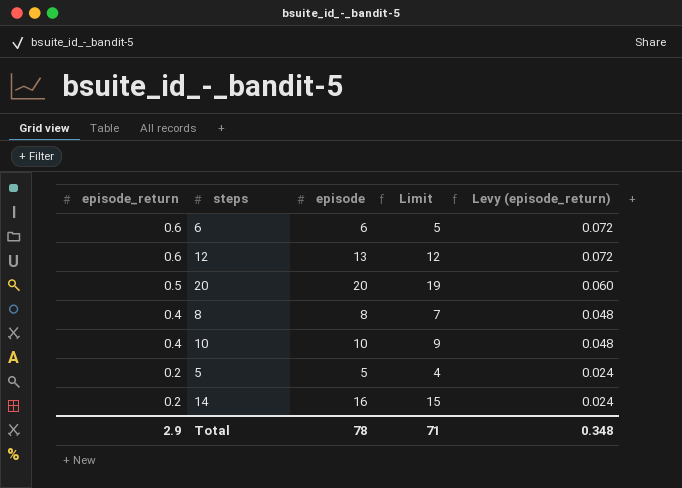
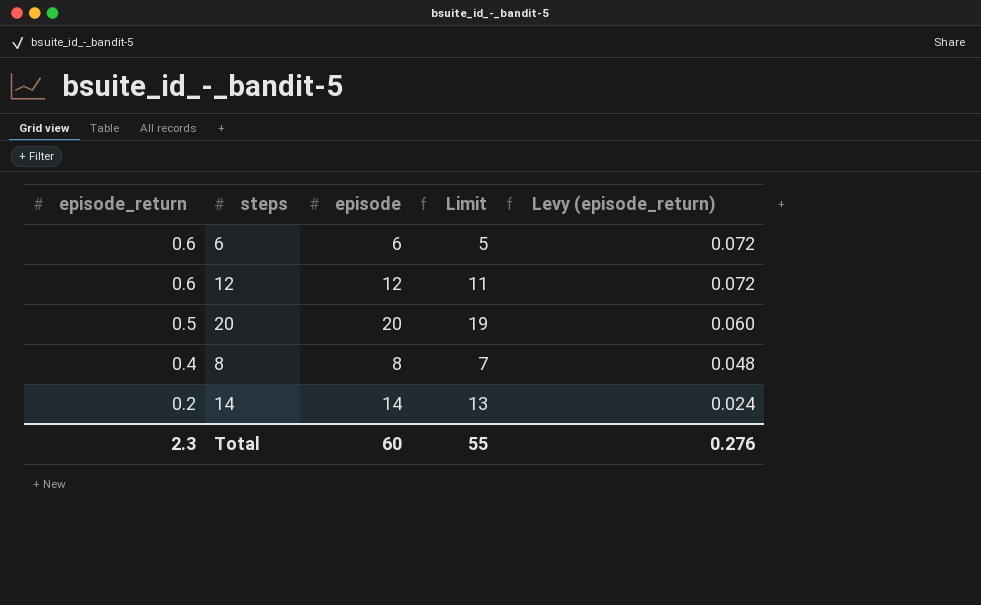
row 10: 0.4 | 10 | 9 | 0.048 -> none
row 5: 0.2 | 5 | 4 | 0.024 -> none
12 | episode: 13 -> 12
12 | Limit: 12 -> 11
14 | episode: 16 -> 14
14 | Limit: 15 -> 13
Total | episode_return: 2.9 -> 2.3
Total | episode: 78 -> 60
Total | Limit: 71 -> 55
Total | Levy (episode_return): 0.348 -> 0.276

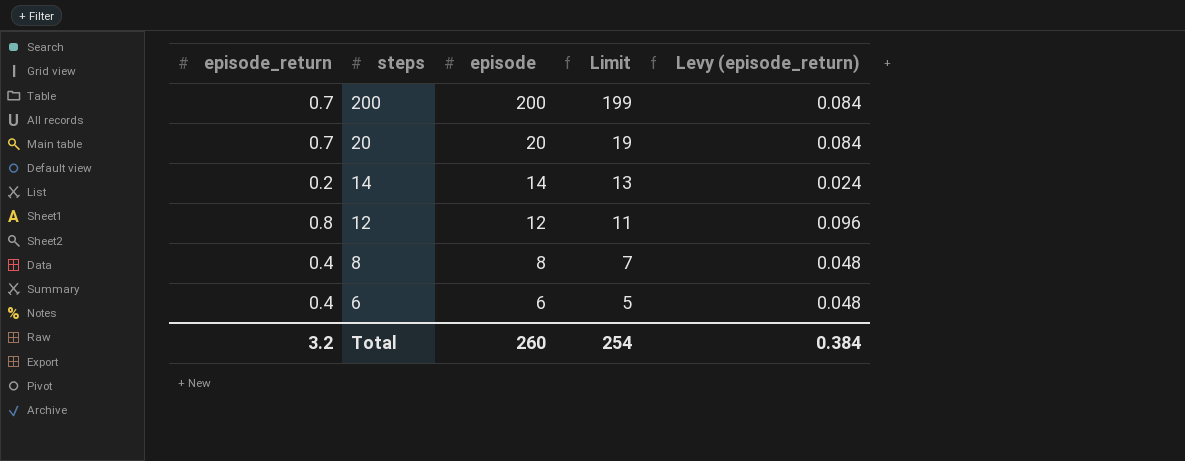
row order: episode_return descending -> steps descending
row 200: none -> 0.7 | 200 | 199 | 0.084
20 | episode_return: 0.5 -> 0.7
20 | Levy (episode_return): 0.060 -> 0.084
12 | episode_return: 0.6 -> 0.8
12 | Levy (episode_return): 0.072 -> 0.096
6 | episode_return: 0.6 -> 0.4
6 | Levy (episode_return): 0.072 -> 0.048
Total | episode_return: 2.3 -> 3.2
Total | episode: 60 -> 260
Total | Limit: 55 -> 254
Total | Levy (episode_return): 0.276 -> 0.384

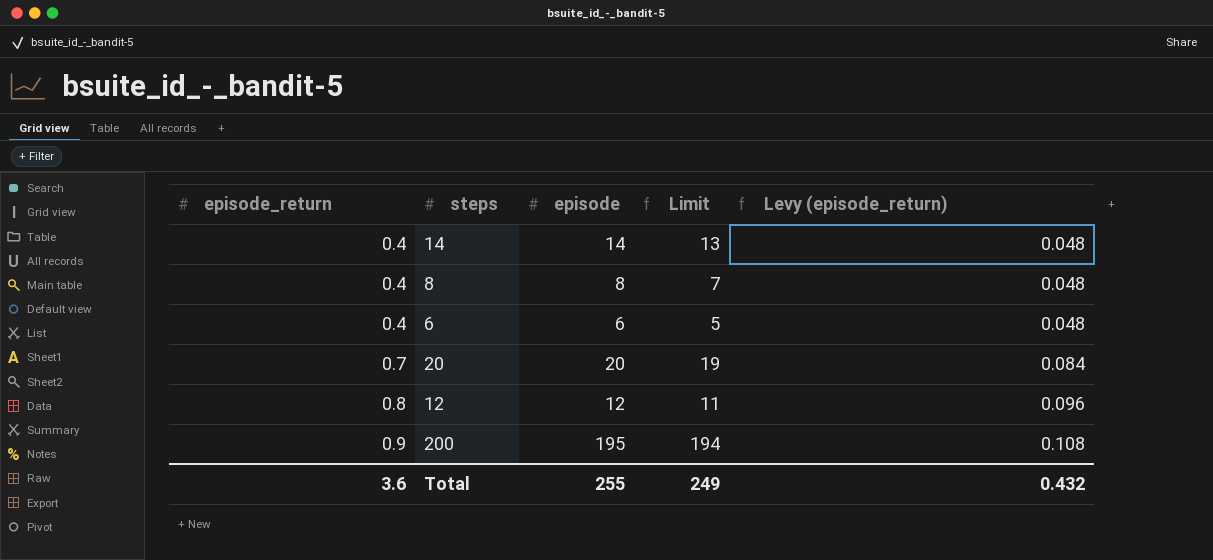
row order: steps descending -> episode_return ascending
14 | episode_return: 0.2 -> 0.4
14 | Levy (episode_return): 0.024 -> 0.048
200 | episode_return: 0.7 -> 0.9
200 | episode: 200 -> 195
200 | Limit: 199 -> 194
200 | Levy (episode_return): 0.084 -> 0.108
Total | episode_return: 3.2 -> 3.6
Total | episode: 260 -> 255
Total | Limit: 254 -> 249
Total | Levy (episode_return): 0.384 -> 0.432

